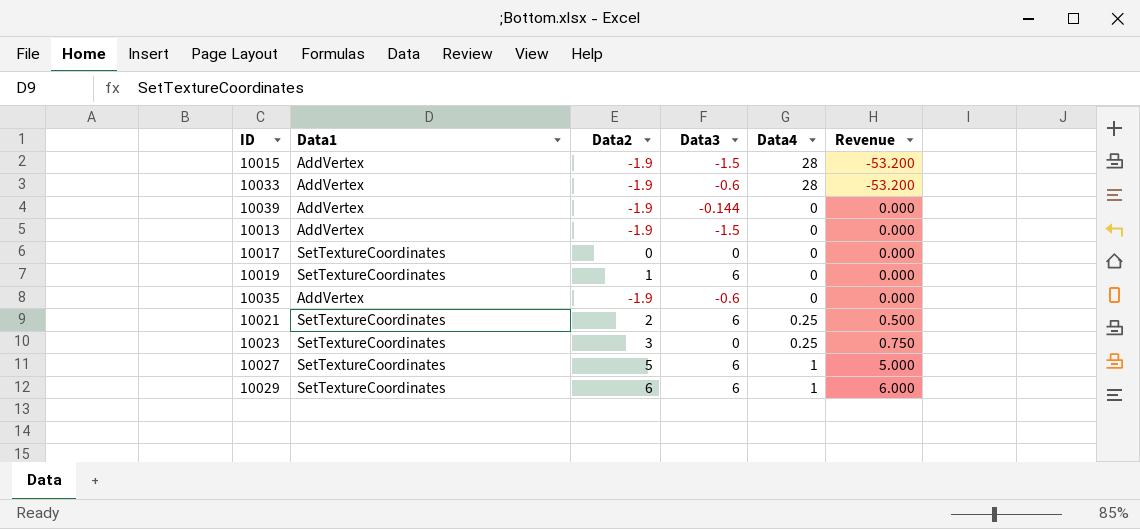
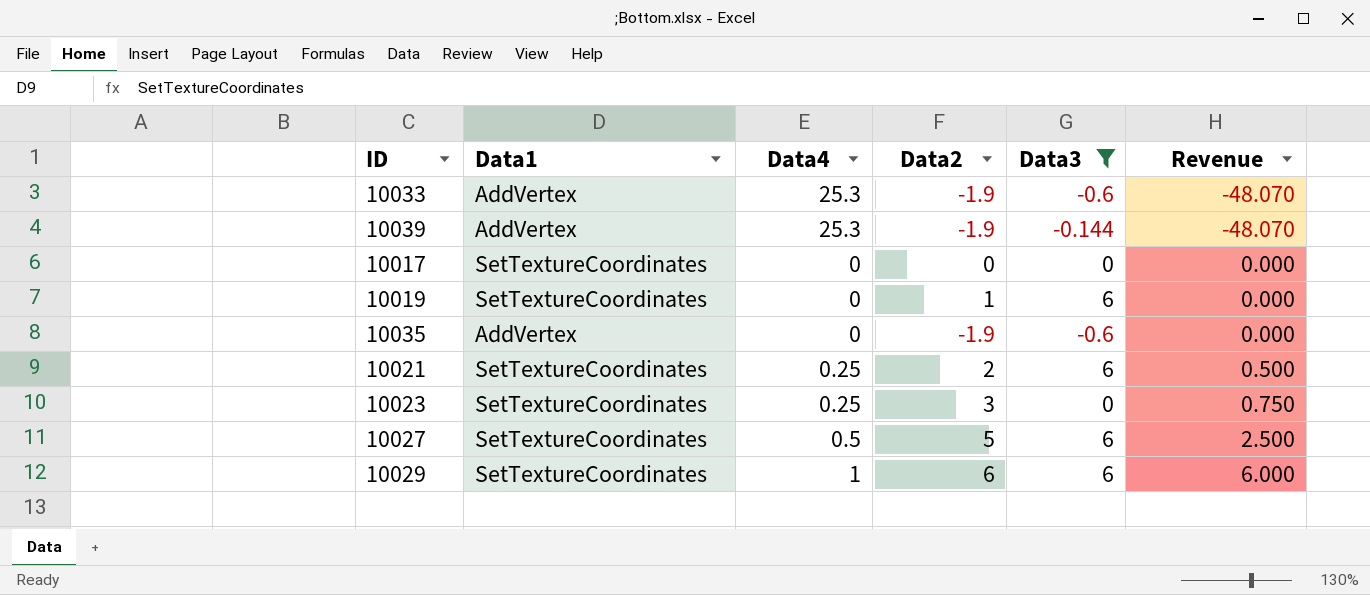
filter: none -> Data3 != -1.5
column Data4 | position: 5 -> 3
10033 | Data4: 28 -> 25.3
10033 | Revenue: -53.200 -> -48.070
10039 | Data4: 0 -> 25.3
10039 | Revenue: 0.000 -> -48.070
10027 | Data4: 1 -> 0.5
10027 | Revenue: 5.000 -> 2.500

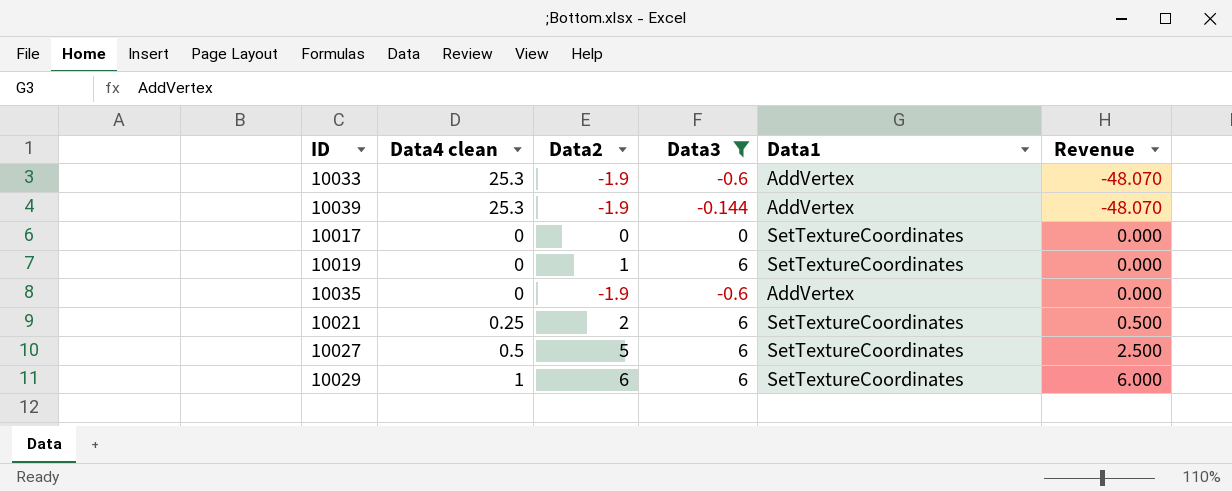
column name: Data4 -> Data4 clean
column Data1 | position: 2 -> 5
row 10023: SetTextureCoordinates | 0.25 | 3 | 0 | 0.750 -> none

